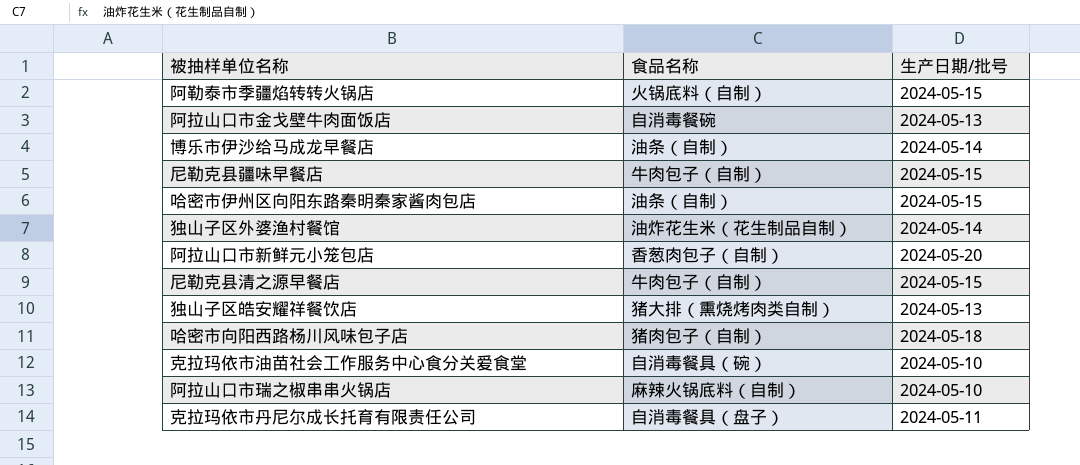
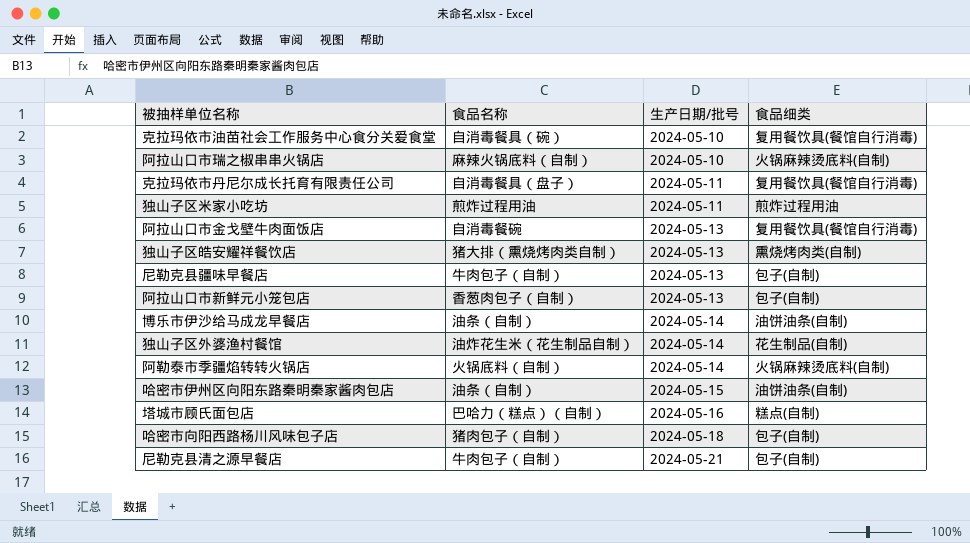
row order: none -> 生产日期/批号 ascending
column 食品细类 | position: none -> 4
row 独山子区米家小吃坊: none -> 煎炸过程用油 | 2024-05-11 | 煎炸过程用油
尼勒克县疆味早餐店 | 生产日期/批号: 2024-05-15 -> 2024-05-13
阿拉山口市新鲜元小笼包店 | 生产日期/批号: 2024-05-20 -> 2024-05-13
阿勒泰市季疆焰转转火锅店 | 生产日期/批号: 2024-05-15 -> 2024-05-14
row 塔城市顾氏面包店: none -> 巴哈力（糕点）（自制） | 2024-05-16 | 糕点(自制)
尼勒克县清之源早餐店 | 生产日期/批号: 2024-05-15 -> 2024-05-21

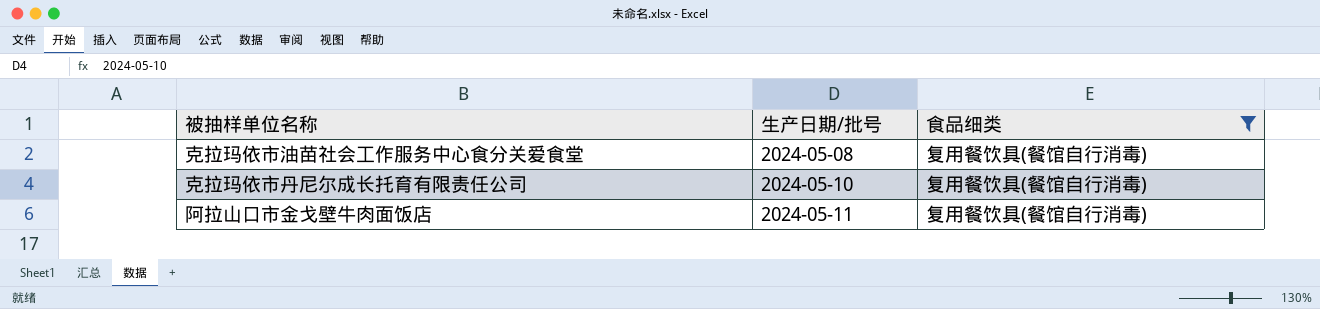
filter: none -> 食品细类 = 复用餐饮具(餐馆自行消毒)
column 食品名称 | position: 2 -> none
克拉玛依市油苗社会工作服务中心食分关爱食堂 | 生产日期/批号: 2024-05-10 -> 2024-05-08
克拉玛依市丹尼尔成长托育有限责任公司 | 生产日期/批号: 2024-05-11 -> 2024-05-10
阿拉山口市金戈壁牛肉面饭店 | 生产日期/批号: 2024-05-13 -> 2024-05-11

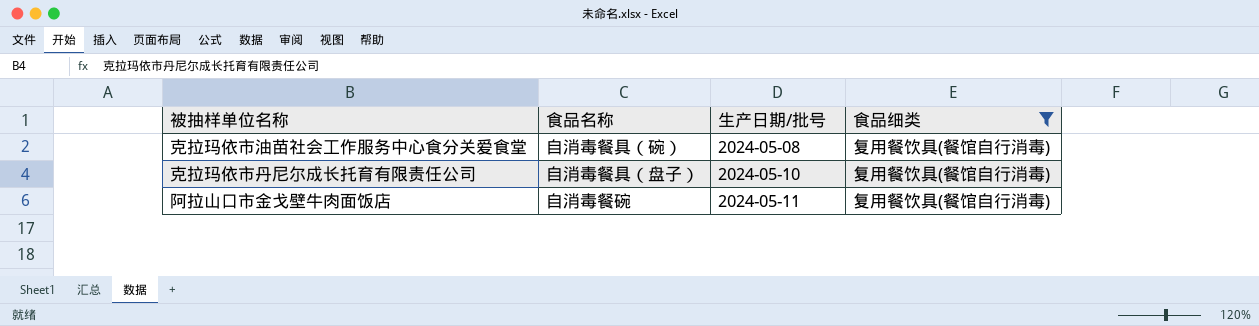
column 食品名称 | position: none -> 2

